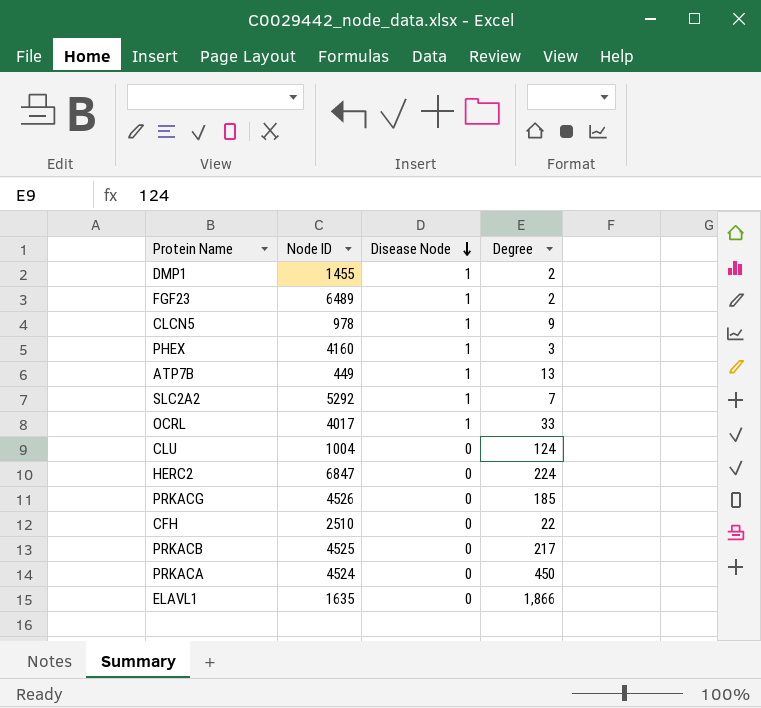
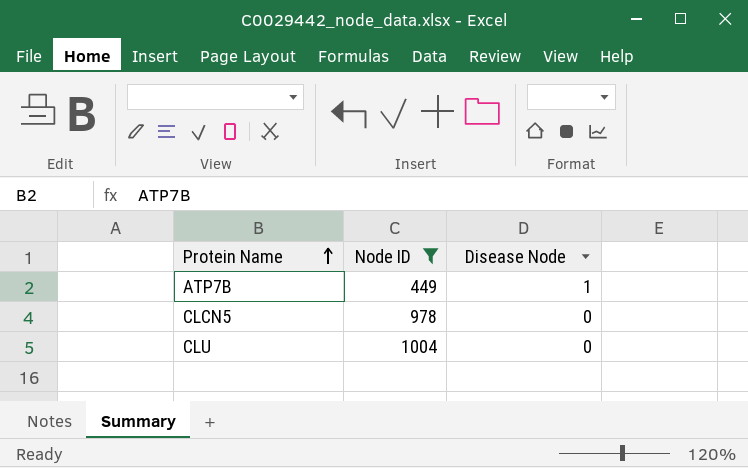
filter: none -> Node ID <= 1004
row order: Disease Node descending -> Protein Name ascending
column Degree | position: 4 -> none
CLCN5 | Disease Node: 1 -> 0

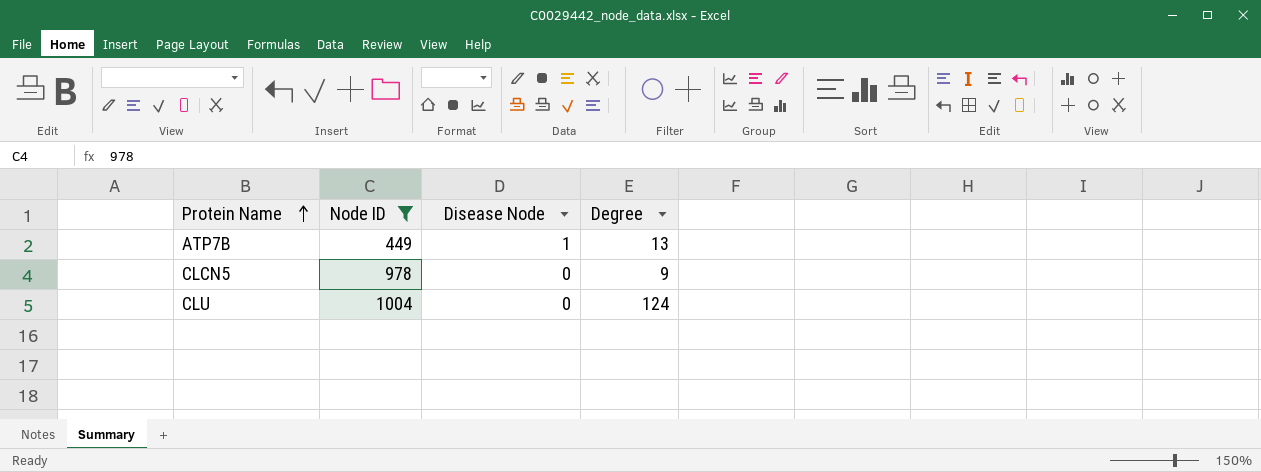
column Degree | position: none -> 4

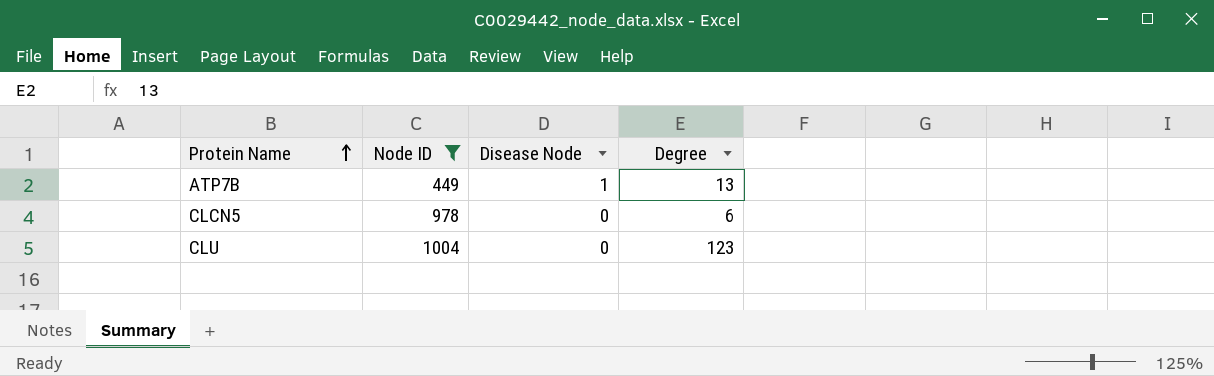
CLCN5 | Degree: 9 -> 6
CLU | Degree: 124 -> 123

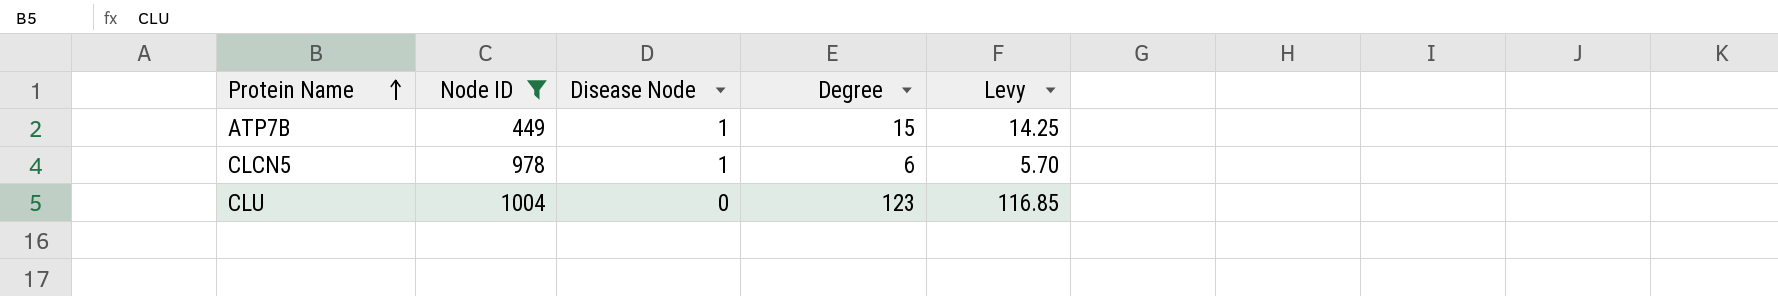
column Levy | formula: none -> [Degree] * 0.95
ATP7B | Degree: 13 -> 15
CLCN5 | Disease Node: 0 -> 1

